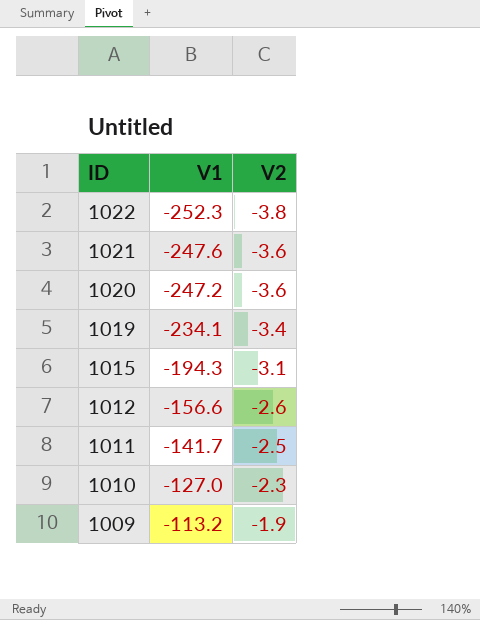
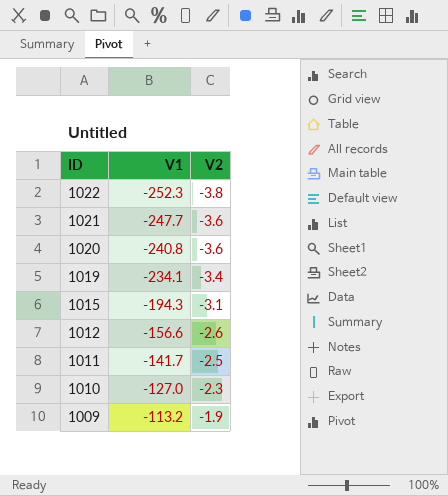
1021 | V1: -247.6 -> -247.7
1020 | V1: -247.2 -> -240.8

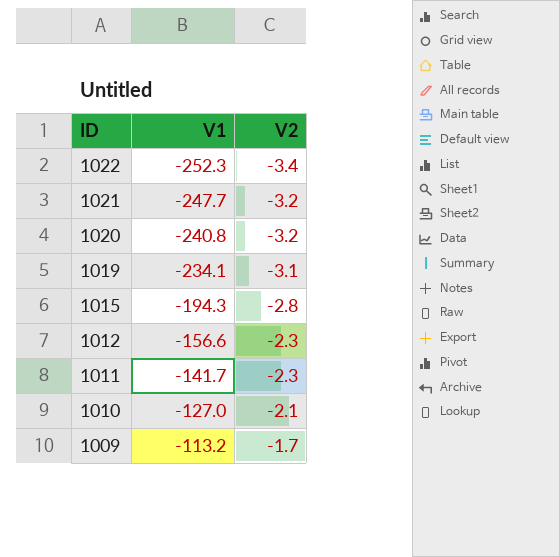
1022 | V2: -3.8 -> -3.4
1021 | V2: -3.6 -> -3.2
1020 | V2: -3.6 -> -3.2
1019 | V2: -3.4 -> -3.1
1015 | V2: -3.1 -> -2.8
1012 | V2: -2.6 -> -2.3
1011 | V2: -2.5 -> -2.3
1010 | V2: -2.3 -> -2.1
1009 | V2: -1.9 -> -1.7

